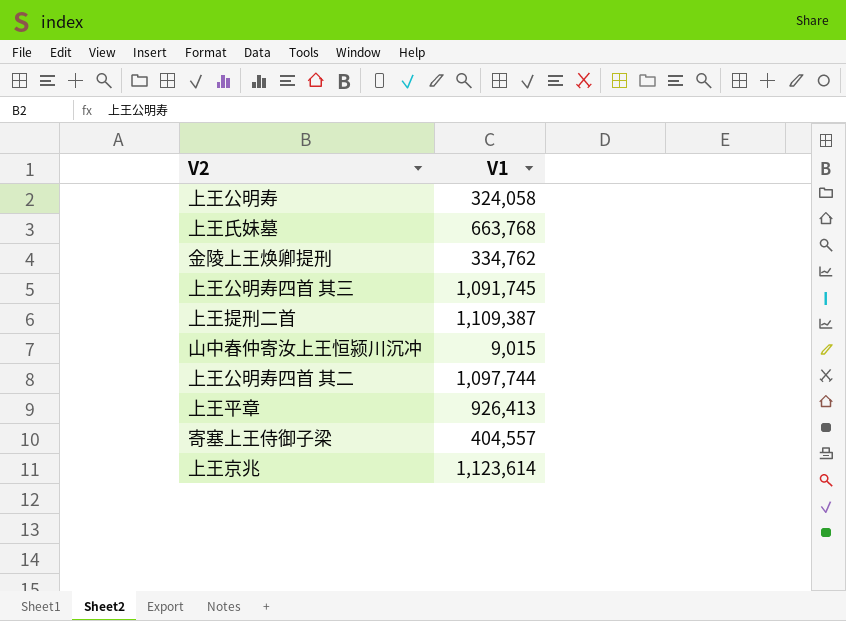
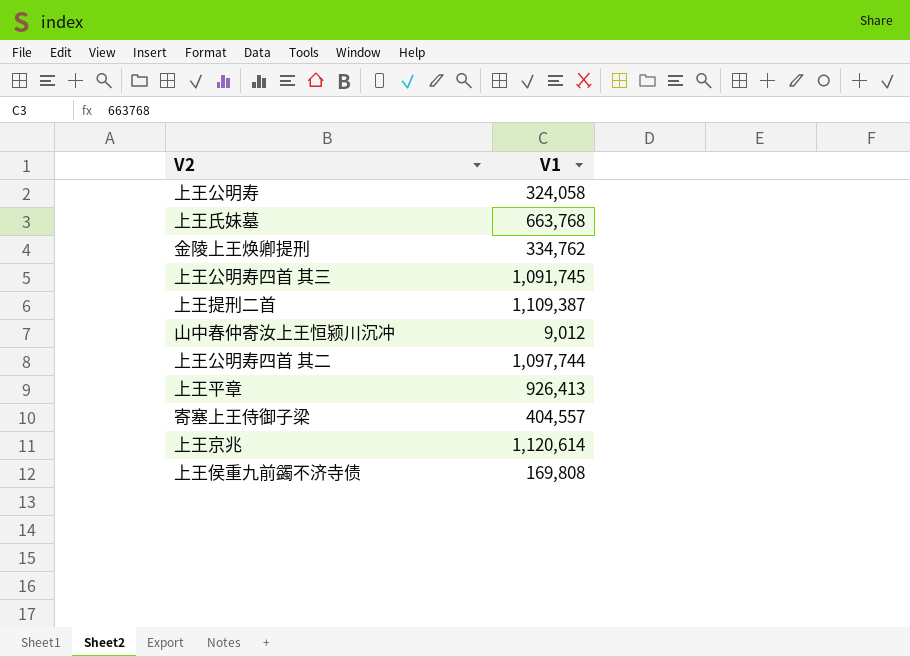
山中春仲寄汝上王恒颍川沉冲 | V1: 9,015 -> 9,012
上王京兆 | V1: 1,123,614 -> 1,120,614
row 上王侯重九前蠲不济寺债: none -> 169,808

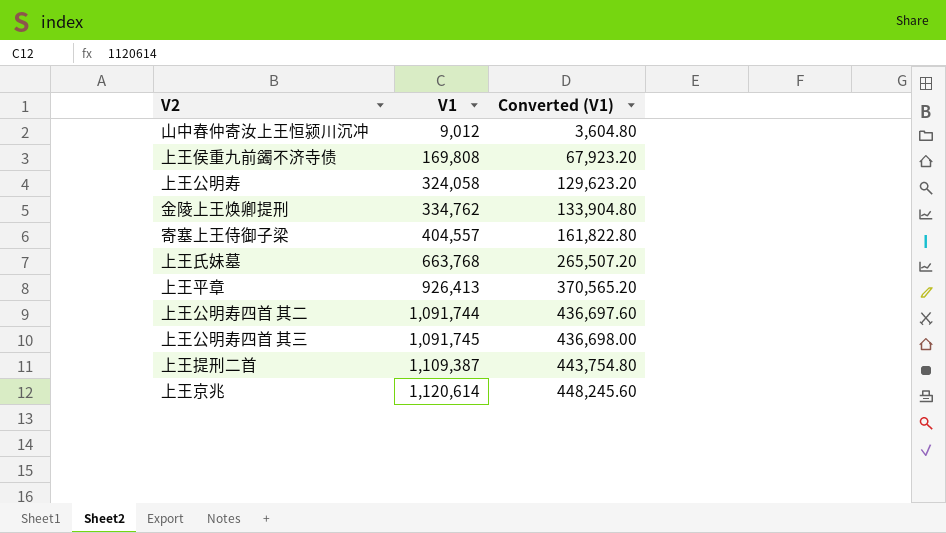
row order: none -> V1 ascending
column Converted (V1) | formula: none -> [V1] * 0.4
上王公明寿四首 其二 | V1: 1,097,744 -> 1,091,744

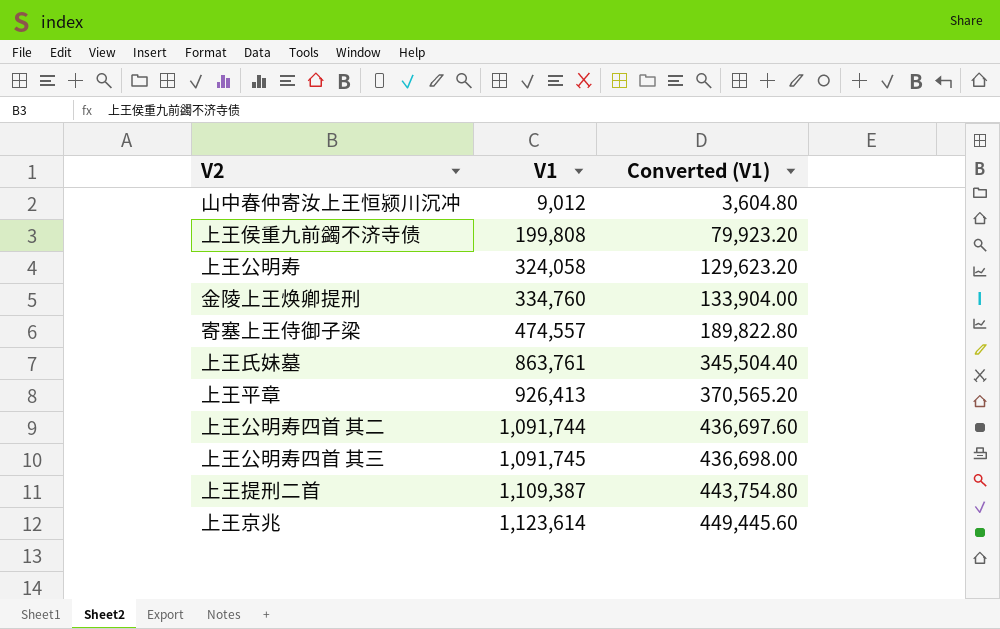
上王侯重九前蠲不济寺债 | V1: 169,808 -> 199,808
上王侯重九前蠲不济寺债 | Converted (V1): 67,923.20 -> 79,923.20
金陵上王焕卿提刑 | V1: 334,762 -> 334,760
金陵上王焕卿提刑 | Converted (V1): 133,904.80 -> 133,904.00
寄塞上王侍御子梁 | V1: 404,557 -> 474,557
寄塞上王侍御子梁 | Converted (V1): 161,822.80 -> 189,822.80
上王氏妹墓 | V1: 663,768 -> 863,761
上王氏妹墓 | Converted (V1): 265,507.20 -> 345,504.40
上王京兆 | V1: 1,120,614 -> 1,123,614
上王京兆 | Converted (V1): 448,245.60 -> 449,445.60

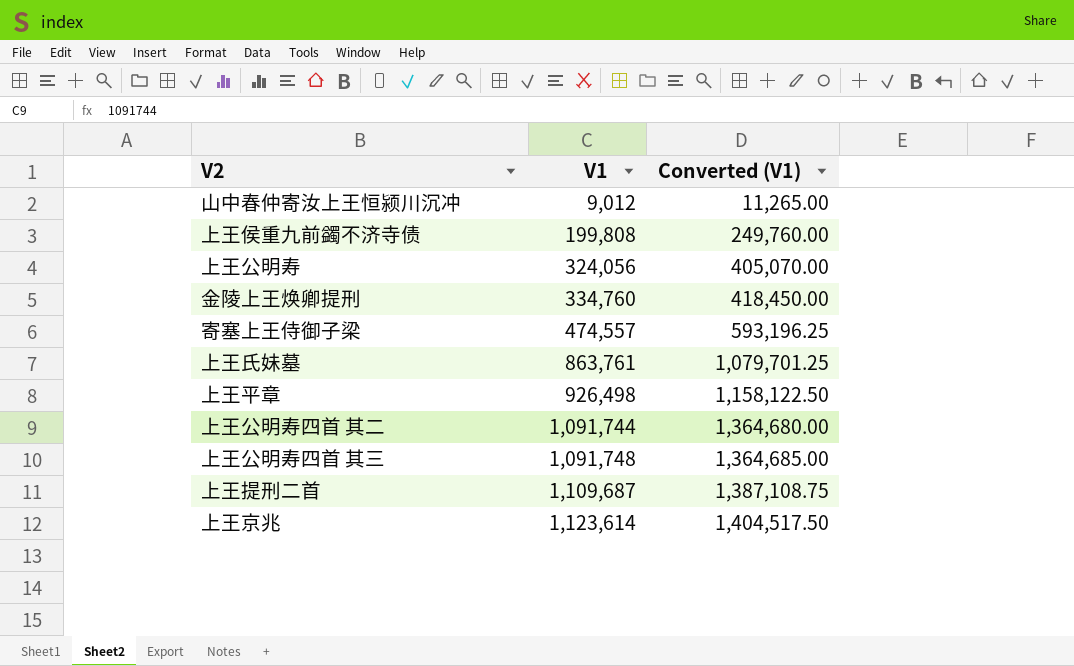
column Converted (V1) | formula: [V1] * 0.4 -> [V1] * 1.25
上王公明寿 | V1: 324,058 -> 324,056
上王平章 | V1: 926,413 -> 926,498
上王公明寿四首 其三 | V1: 1,091,745 -> 1,091,748
上王提刑二首 | V1: 1,109,387 -> 1,109,687

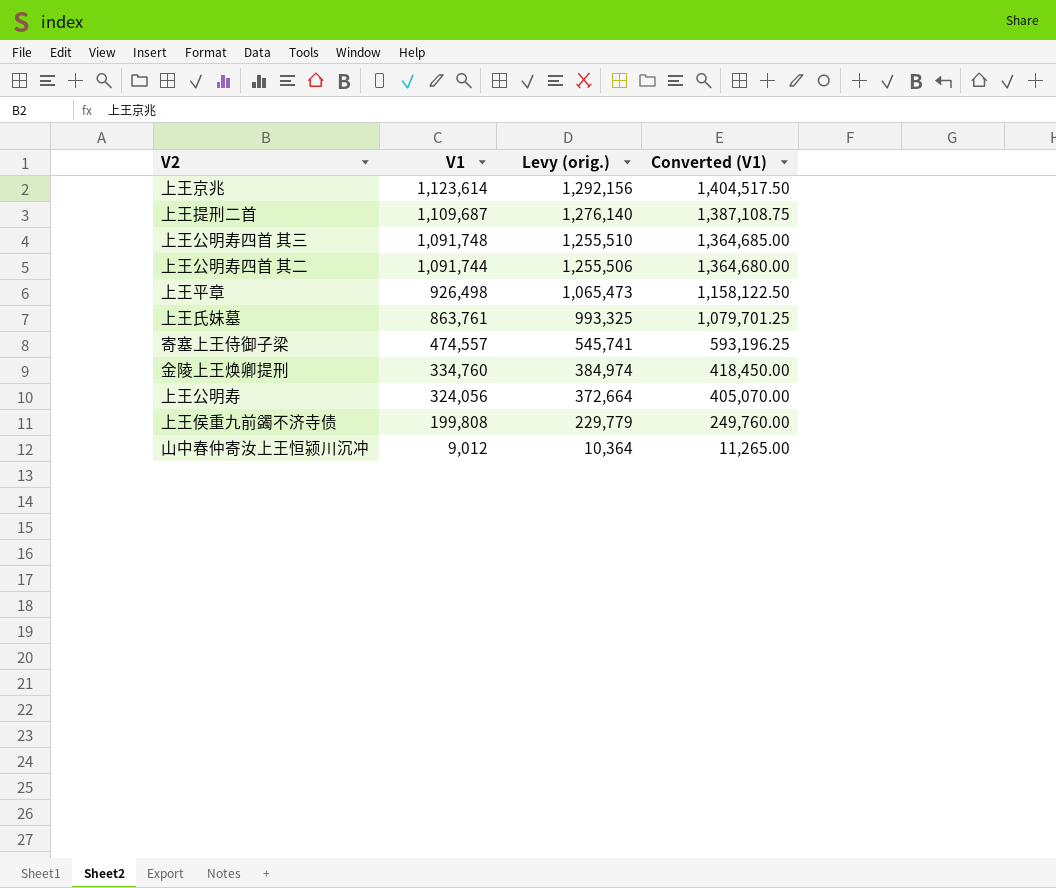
row order: V1 ascending -> V1 descending
column Levy (orig.) | formula: none -> [V1] * 1.15

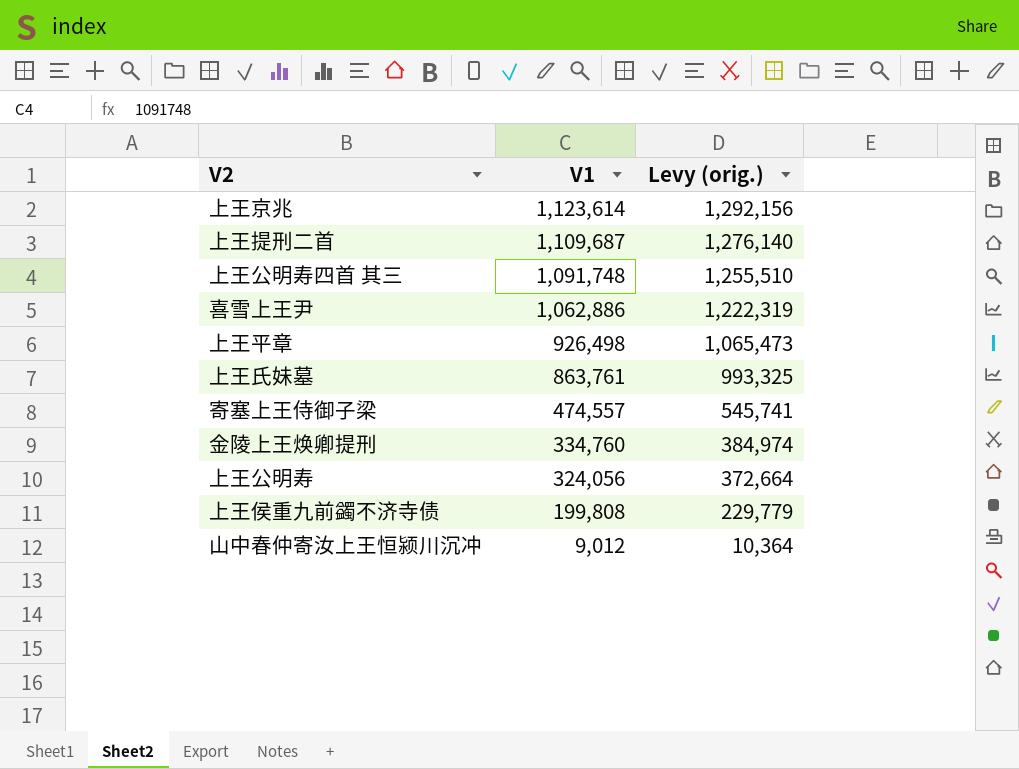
column Converted (V1) | formula: [V1] * 1.25 -> none
row 上王公明寿四首 其二: 1,091,744 | 1,255,506 | 1,364,680.00 -> none
row 喜雪上王尹: none -> 1,062,886 | 1,222,319

